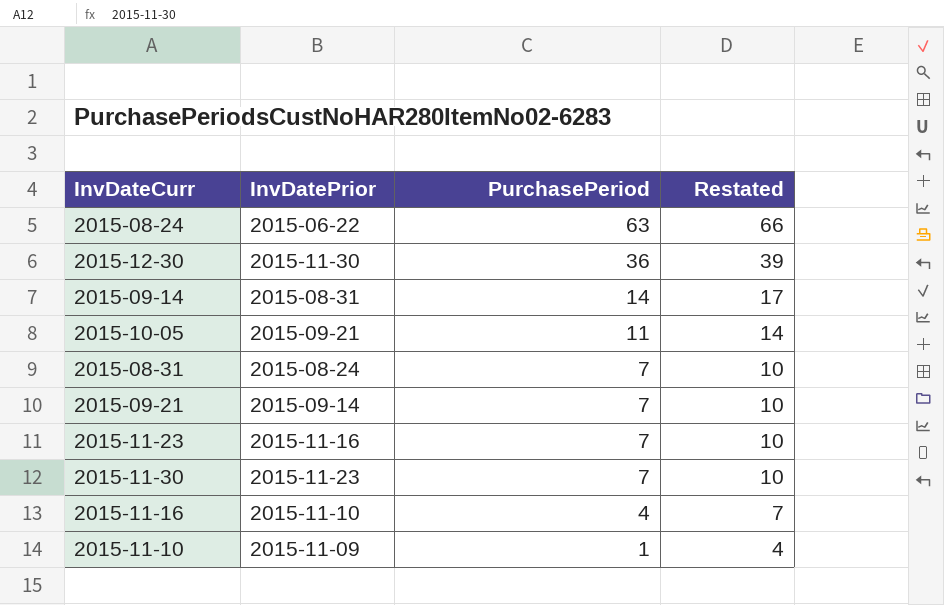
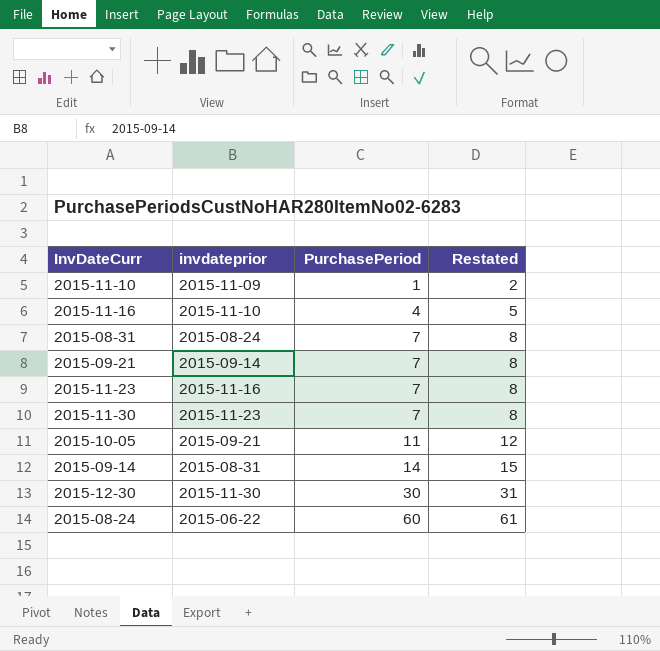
row order: PurchasePeriod descending -> PurchasePeriod ascending
column name: InvDatePrior -> invdateprior
column Restated | formula: [PurchasePeriod] + 3 -> [PurchasePeriod] + 1
2015-12-30 | PurchasePeriod: 36 -> 30
2015-08-24 | PurchasePeriod: 63 -> 60

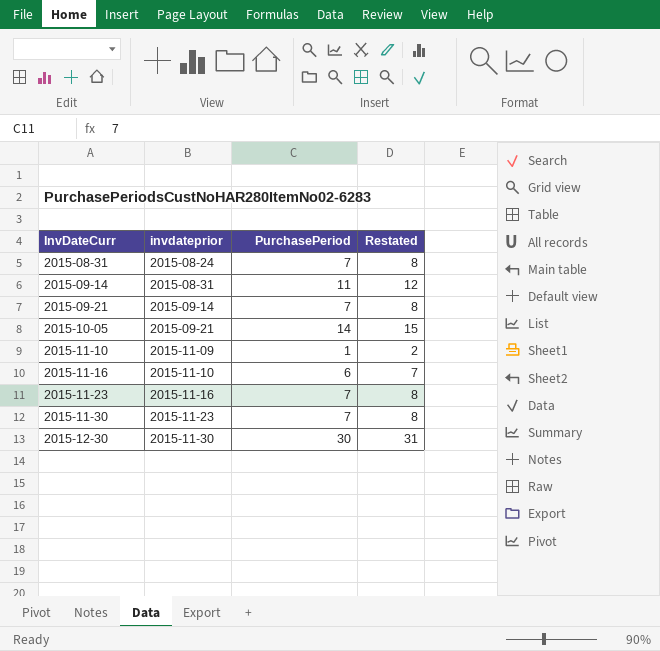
row order: PurchasePeriod ascending -> InvDateCurr ascending
row 2015-08-24: 2015-06-22 | 60 | 61 -> none
2015-09-14 | PurchasePeriod: 14 -> 11
2015-09-14 | Restated: 15 -> 12
2015-10-05 | PurchasePeriod: 11 -> 14
2015-10-05 | Restated: 12 -> 15
2015-11-16 | PurchasePeriod: 4 -> 6
2015-11-16 | Restated: 5 -> 7

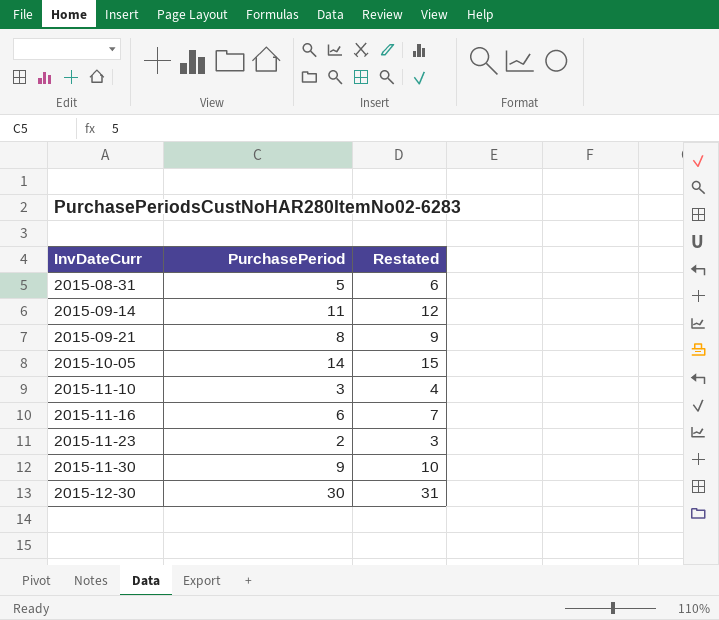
column invdateprior | position: 2 -> none
2015-08-31 | PurchasePeriod: 7 -> 5
2015-08-31 | Restated: 8 -> 6
2015-09-21 | PurchasePeriod: 7 -> 8
2015-09-21 | Restated: 8 -> 9
2015-11-10 | PurchasePeriod: 1 -> 3
2015-11-10 | Restated: 2 -> 4
2015-11-23 | PurchasePeriod: 7 -> 2
2015-11-23 | Restated: 8 -> 3
2015-11-30 | PurchasePeriod: 7 -> 9
2015-11-30 | Restated: 8 -> 10

